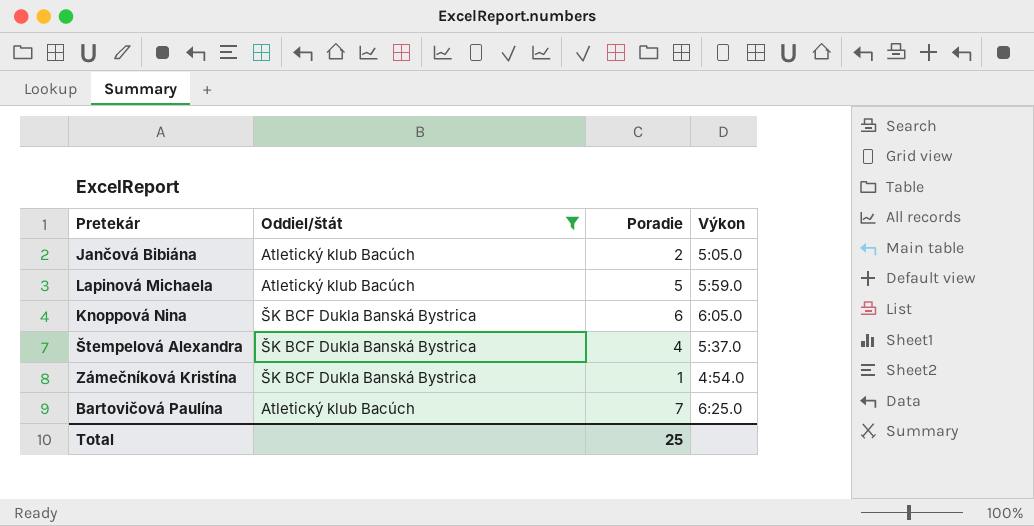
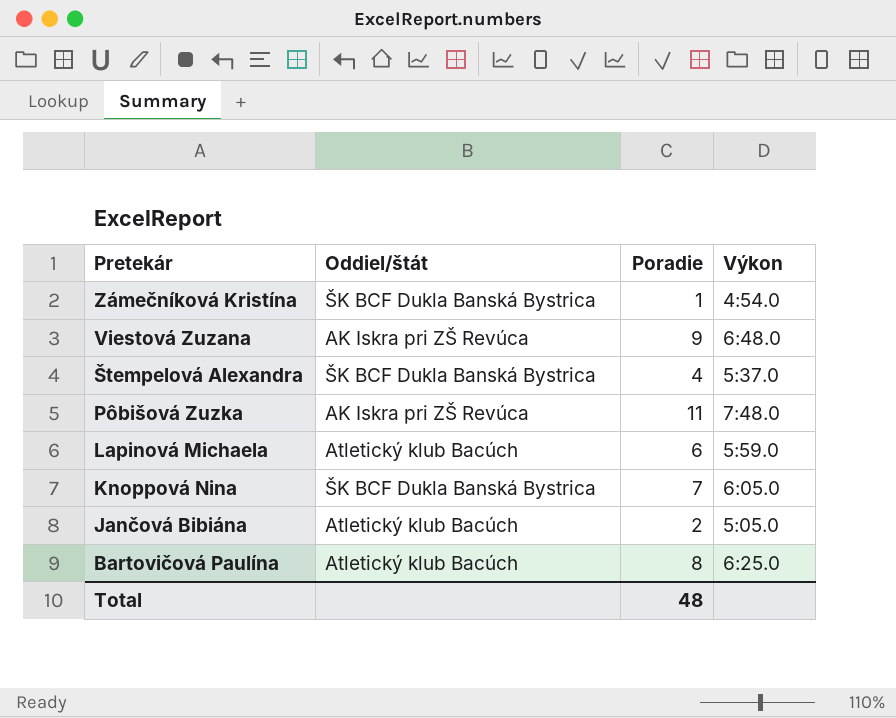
filter: Oddiel/štát != AK Iskra pri ZŠ Revúca -> none
row order: none -> Pretekár descending
Lapinová Michaela | Poradie: 5 -> 6
Knoppová Nina | Poradie: 6 -> 7
Bartovičová Paulína | Poradie: 7 -> 8
Total | Poradie: 25 -> 48

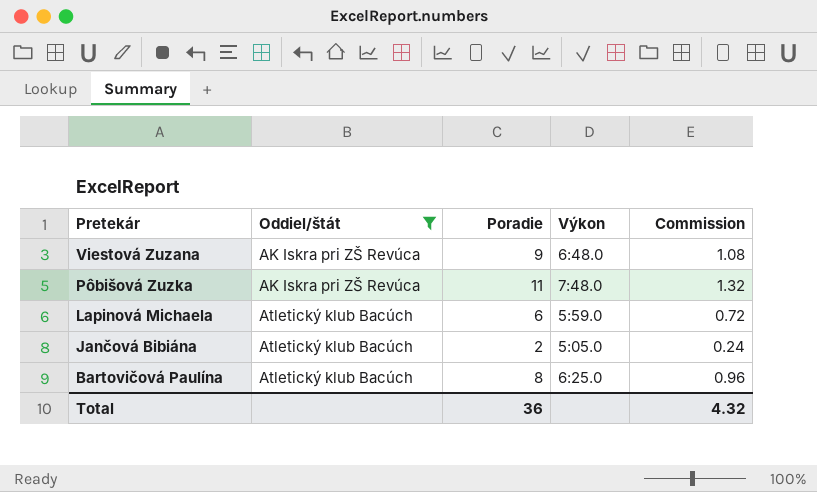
filter: none -> Oddiel/štát != ŠK BCF Dukla Banská Bystrica
column Commission | formula: none -> [Poradie] * 0.12
Total | Poradie: 48 -> 36

